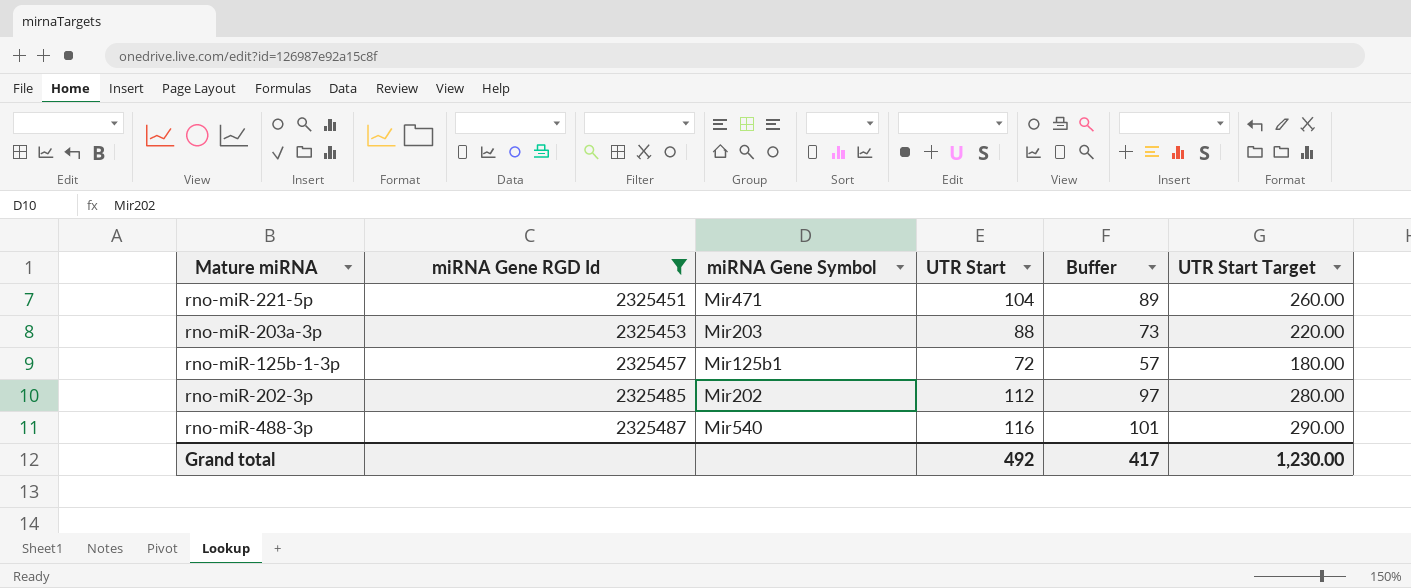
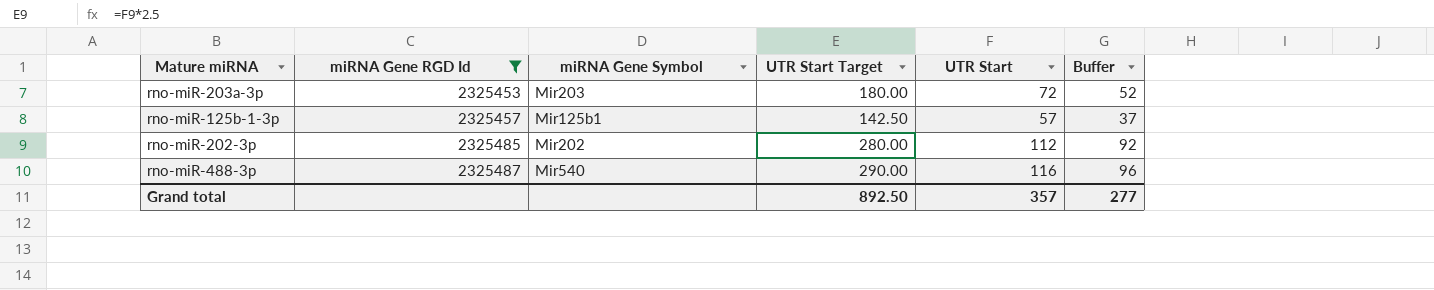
column UTR Start Target | position: 6 -> 4
column Buffer | formula: [UTR Start] - 15 -> [UTR Start] - 20
row rno-miR-221-5p: 2325451 | Mir471 | 104 | 89 | 260.00 -> none
rno-miR-203a-3p | UTR Start Target: 220.00 -> 180.00
rno-miR-203a-3p | UTR Start: 88 -> 72
rno-miR-125b-1-3p | UTR Start Target: 180.00 -> 142.50
rno-miR-125b-1-3p | UTR Start: 72 -> 57
Grand total | UTR Start Target: 1,230.00 -> 892.50
Grand total | UTR Start: 492 -> 357
Grand total | Buffer: 417 -> 277

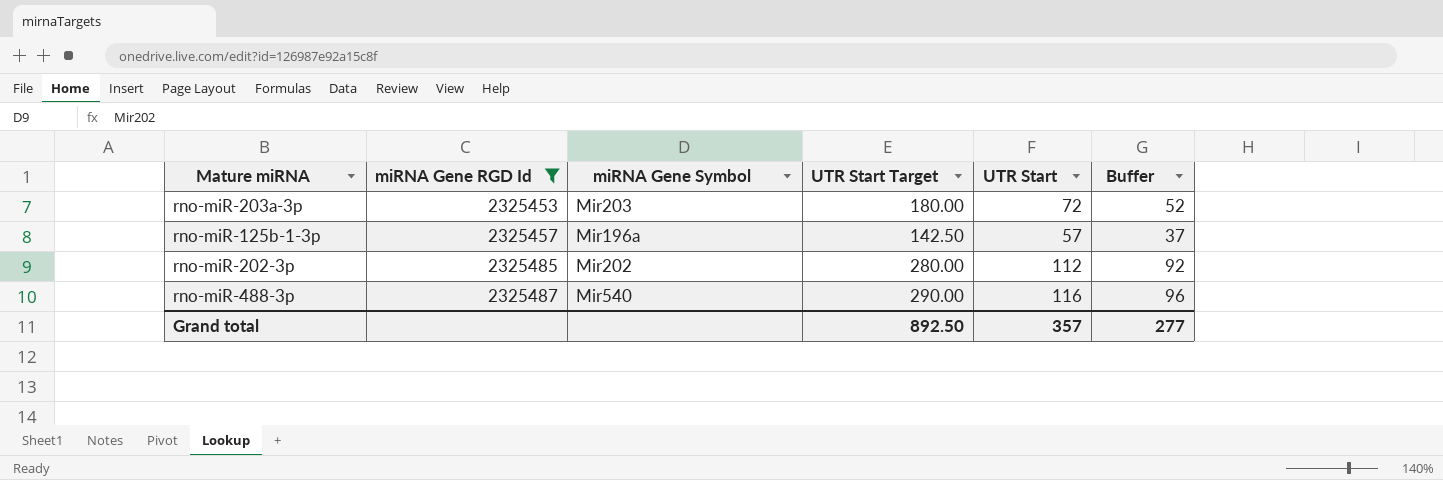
rno-miR-125b-1-3p | miRNA Gene Symbol: Mir125b1 -> Mir196a

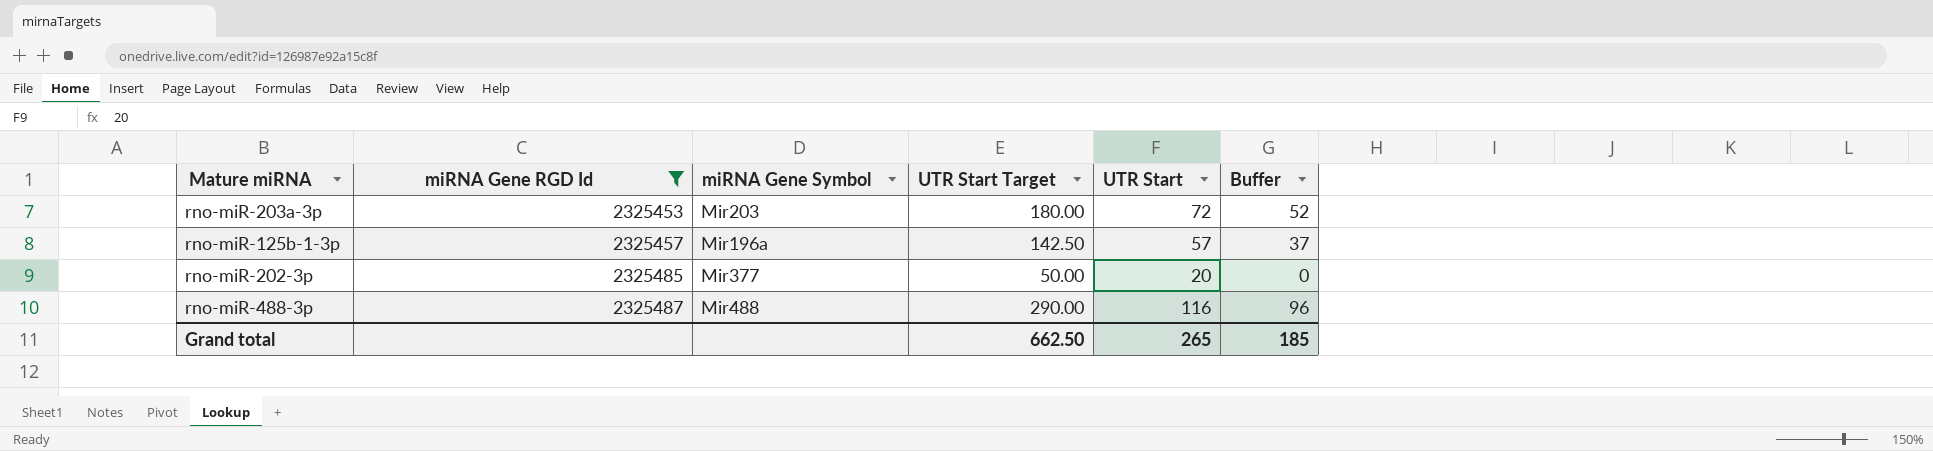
rno-miR-202-3p | miRNA Gene Symbol: Mir202 -> Mir377
rno-miR-202-3p | UTR Start Target: 280.00 -> 50.00
rno-miR-202-3p | UTR Start: 112 -> 20
rno-miR-202-3p | Buffer: 92 -> 0
rno-miR-488-3p | miRNA Gene Symbol: Mir540 -> Mir488
Grand total | UTR Start Target: 892.50 -> 662.50
Grand total | UTR Start: 357 -> 265
Grand total | Buffer: 277 -> 185

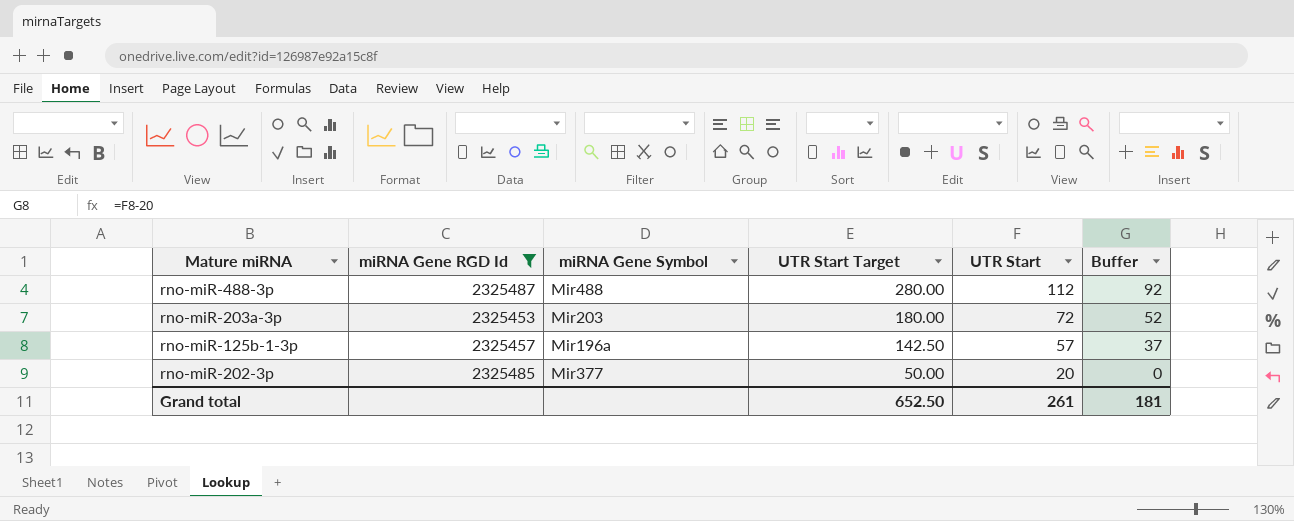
row order: miRNA Gene RGD Id ascending -> UTR Start Target descending
rno-miR-488-3p | UTR Start Target: 290.00 -> 280.00
rno-miR-488-3p | UTR Start: 116 -> 112
rno-miR-488-3p | Buffer: 96 -> 92
Grand total | UTR Start Target: 662.50 -> 652.50
Grand total | UTR Start: 265 -> 261
Grand total | Buffer: 185 -> 181

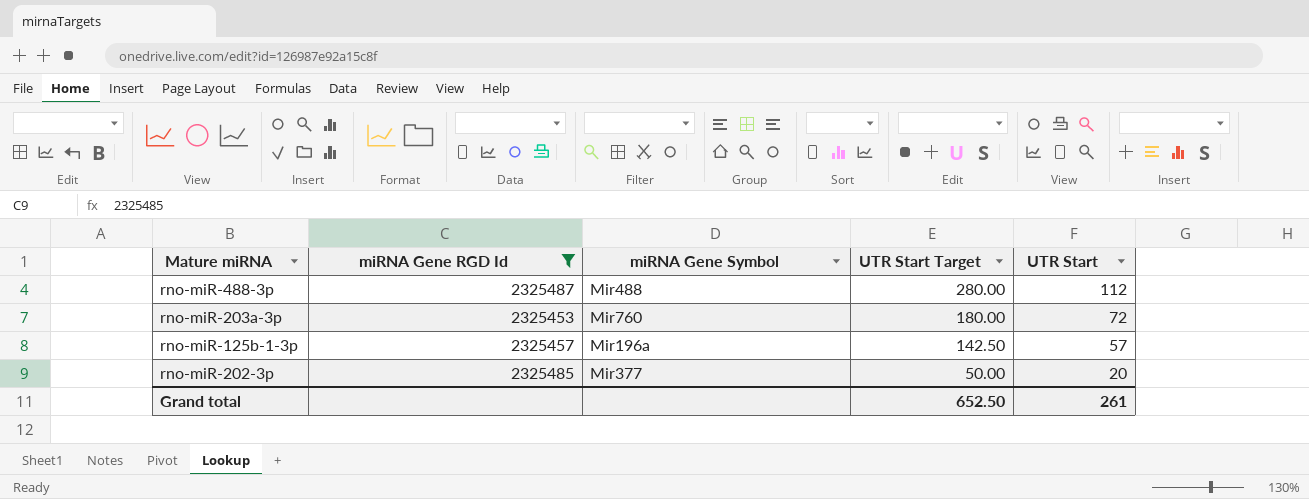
column Buffer | formula: [UTR Start] - 20 -> none
rno-miR-203a-3p | miRNA Gene Symbol: Mir203 -> Mir760

